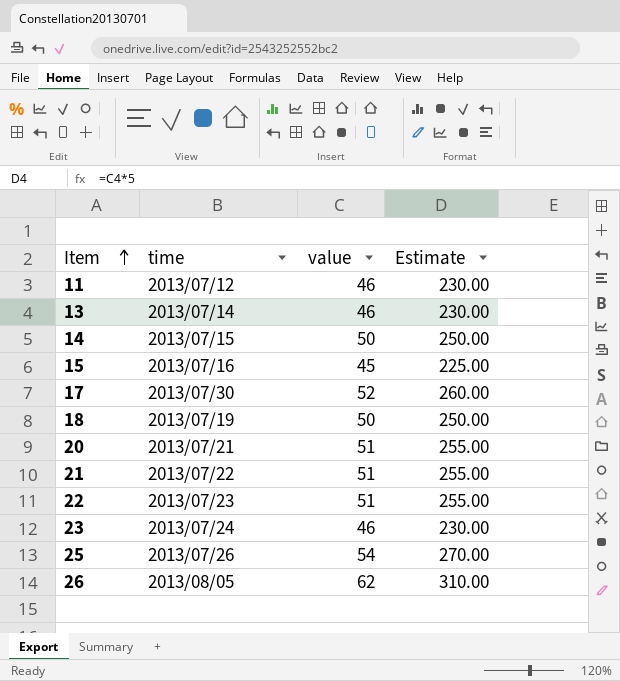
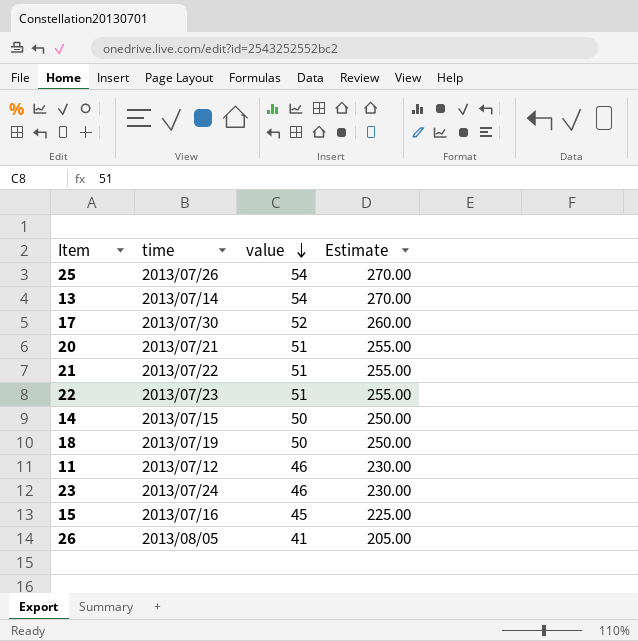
row order: Item ascending -> value descending
13 | value: 46 -> 54
13 | Estimate: 230.00 -> 270.00
26 | value: 62 -> 41
26 | Estimate: 310.00 -> 205.00

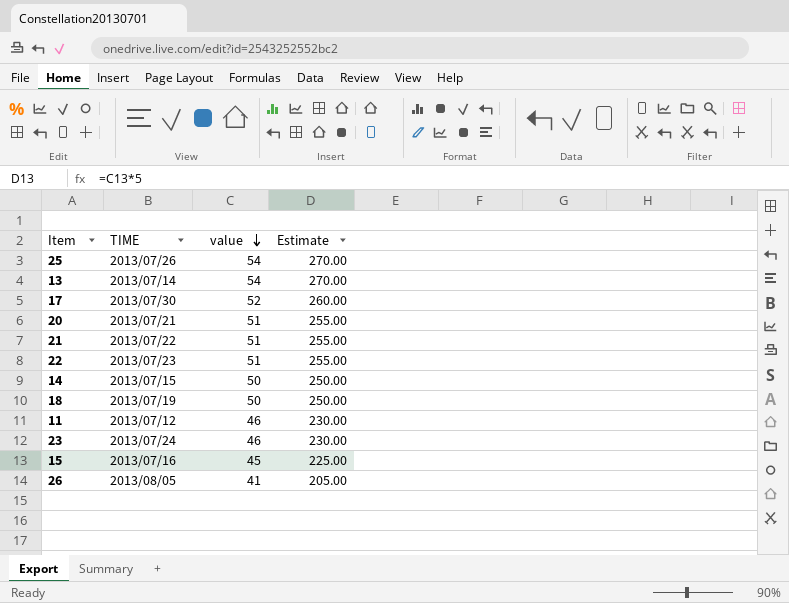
column name: time -> TIME

